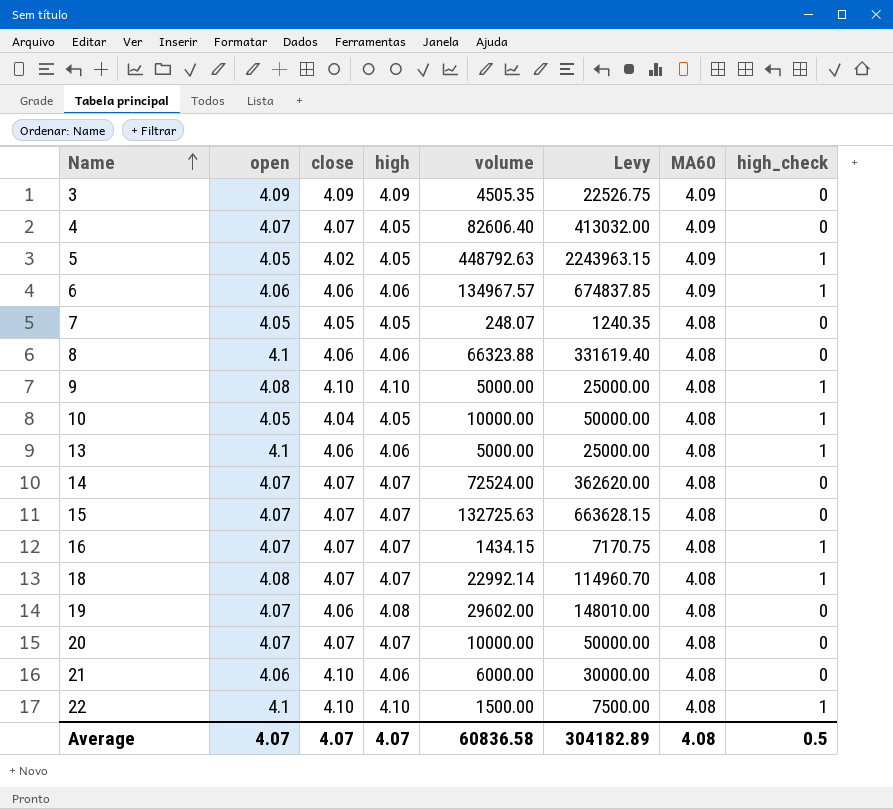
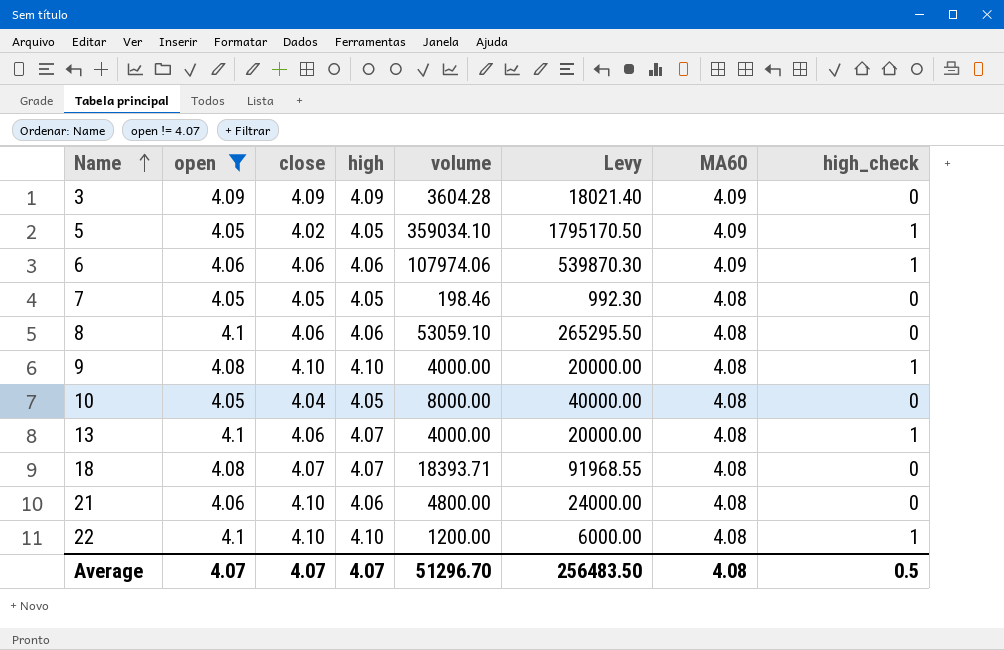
filter: none -> open != 4.07
3 | volume: 4505.35 -> 3604.28
3 | Levy: 22526.75 -> 18021.40
5 | volume: 448792.63 -> 359034.10
5 | Levy: 2243963.15 -> 1795170.50
6 | volume: 134967.57 -> 107974.06
6 | Levy: 674837.85 -> 539870.30
7 | volume: 248.07 -> 198.46
7 | Levy: 1240.35 -> 992.30
8 | volume: 66323.88 -> 53059.10
8 | Levy: 331619.40 -> 265295.50
9 | volume: 5000.00 -> 4000.00
9 | Levy: 25000.00 -> 20000.00
10 | volume: 10000.00 -> 8000.00
10 | Levy: 50000.00 -> 40000.00
10 | high_check: 1 -> 0
13 | high: 4.06 -> 4.07
13 | volume: 5000.00 -> 4000.00
13 | Levy: 25000.00 -> 20000.00
18 | volume: 22992.14 -> 18393.71
18 | Levy: 114960.70 -> 91968.55
18 | high_check: 1 -> 0
21 | volume: 6000.00 -> 4800.00
21 | Levy: 30000.00 -> 24000.00
22 | volume: 1500.00 -> 1200.00
22 | Levy: 7500.00 -> 6000.00
Average | volume: 60836.58 -> 51296.70
Average | Levy: 304182.89 -> 256483.50

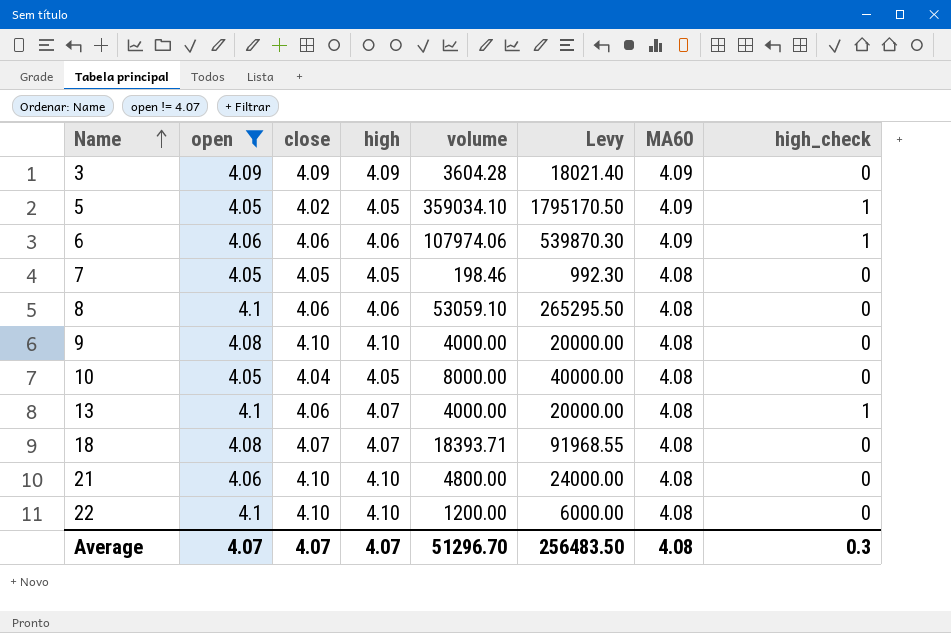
9 | high_check: 1 -> 0
21 | high: 4.06 -> 4.10
22 | high_check: 1 -> 0
Average | high_check: 0.5 -> 0.3

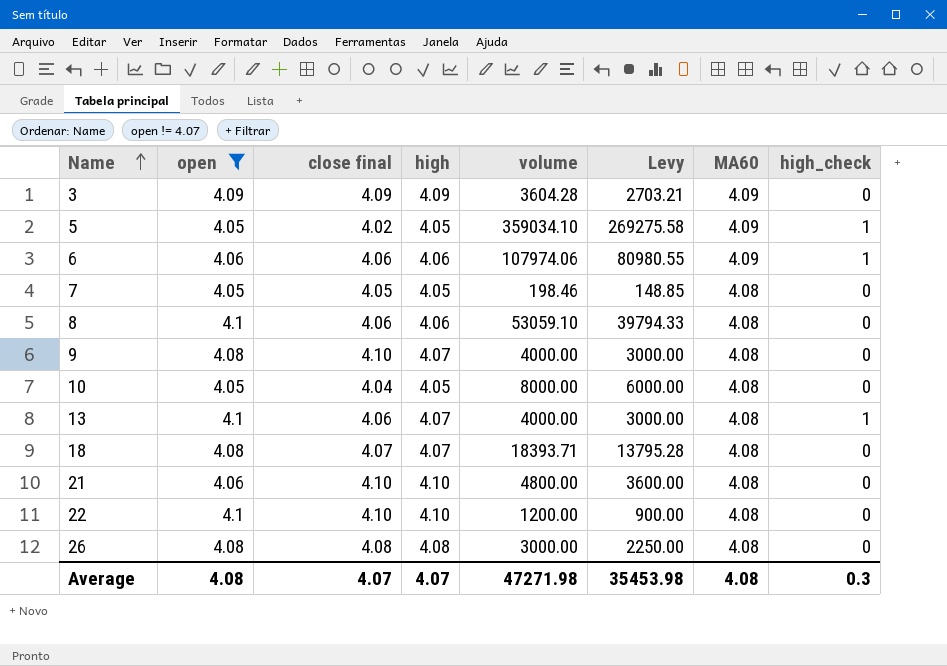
column name: close -> close final
column Levy | formula: [volume] * 5 -> [volume] * 0.75
9 | high: 4.10 -> 4.07
row 26: none -> 4.08 | 4.08 | 4.08 | 3000.00 | 2250.00 | 4.08 | 0
Average | open: 4.07 -> 4.08
Average | volume: 51296.70 -> 47271.98
Average | Levy: 256483.50 -> 35453.98

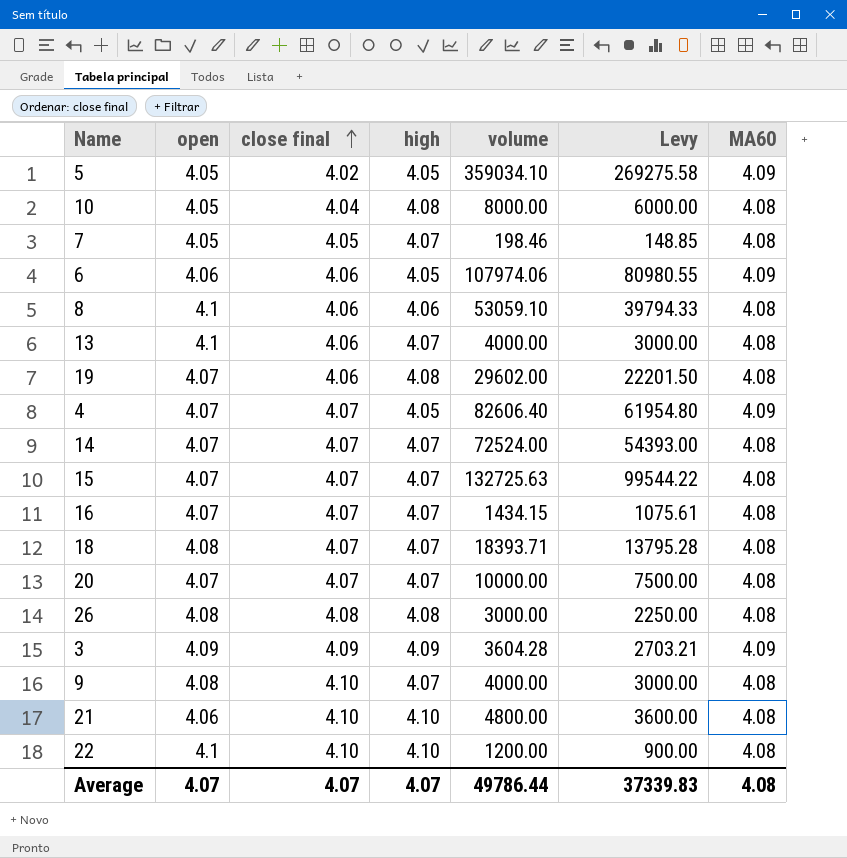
filter: open != 4.07 -> none
row order: Name ascending -> close final ascending
column high_check | position: 8 -> none
10 | high: 4.05 -> 4.08
7 | high: 4.05 -> 4.07
6 | high: 4.06 -> 4.05
Average | open: 4.08 -> 4.07
Average | volume: 47271.98 -> 49786.44
Average | Levy: 35453.98 -> 37339.83

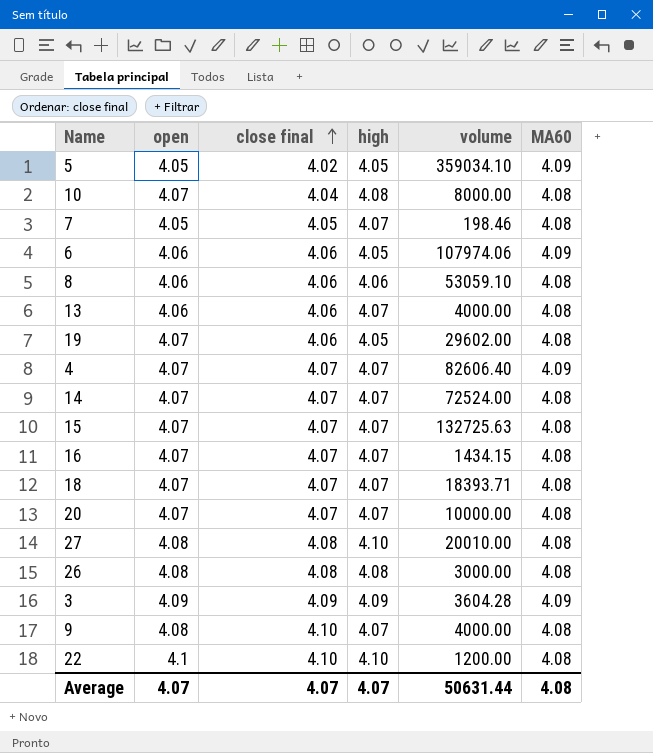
column Levy | formula: [volume] * 0.75 -> none
row 21: 4.06 | 4.10 | 4.10 | 4800.00 | 3600.00 | 4.08 -> none
10 | open: 4.05 -> 4.07
8 | open: 4.1 -> 4.06
13 | open: 4.1 -> 4.06
19 | high: 4.08 -> 4.05
4 | high: 4.05 -> 4.07
18 | open: 4.08 -> 4.07
row 27: none -> 4.08 | 4.08 | 4.10 | 20010.00 | 4.08
Average | volume: 49786.44 -> 50631.44

